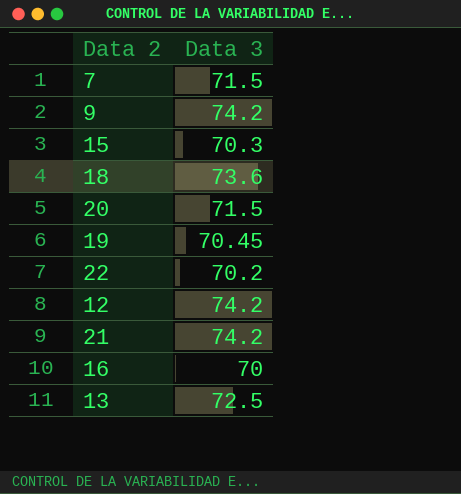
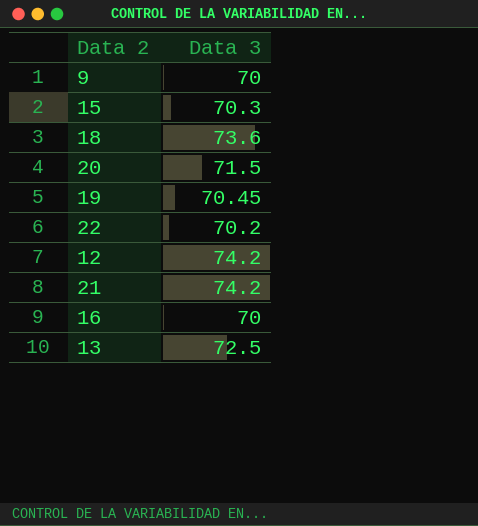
row 7: 71.5 -> none
9 | Data 3: 74.2 -> 70

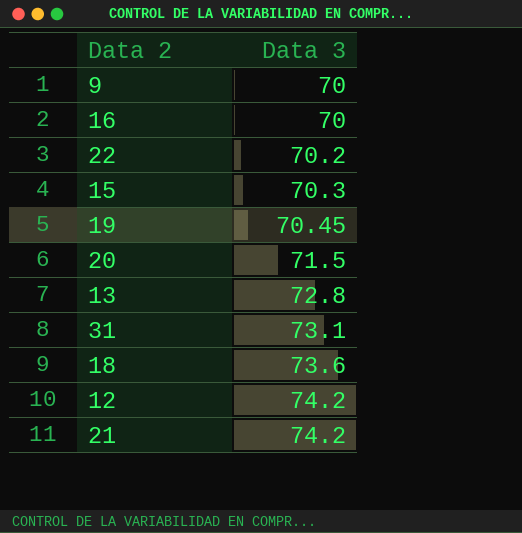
row order: none -> Data 3 ascending
13 | Data 3: 72.5 -> 72.8
row 31: none -> 73.1

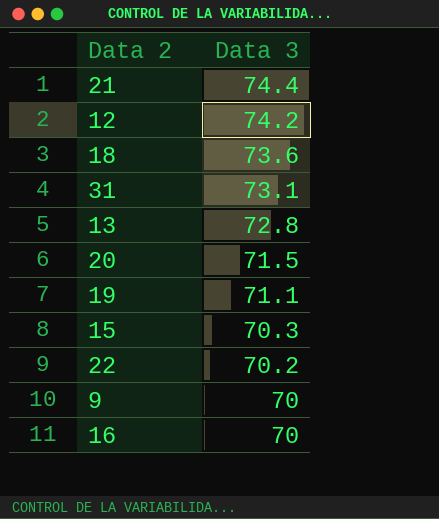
row order: Data 3 ascending -> Data 3 descending
21 | Data 3: 74.2 -> 74.4
19 | Data 3: 70.45 -> 71.1

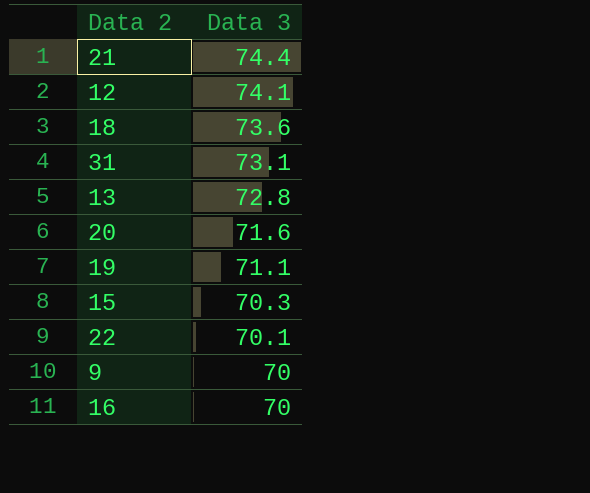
12 | Data 3: 74.2 -> 74.1
20 | Data 3: 71.5 -> 71.6
22 | Data 3: 70.2 -> 70.1

